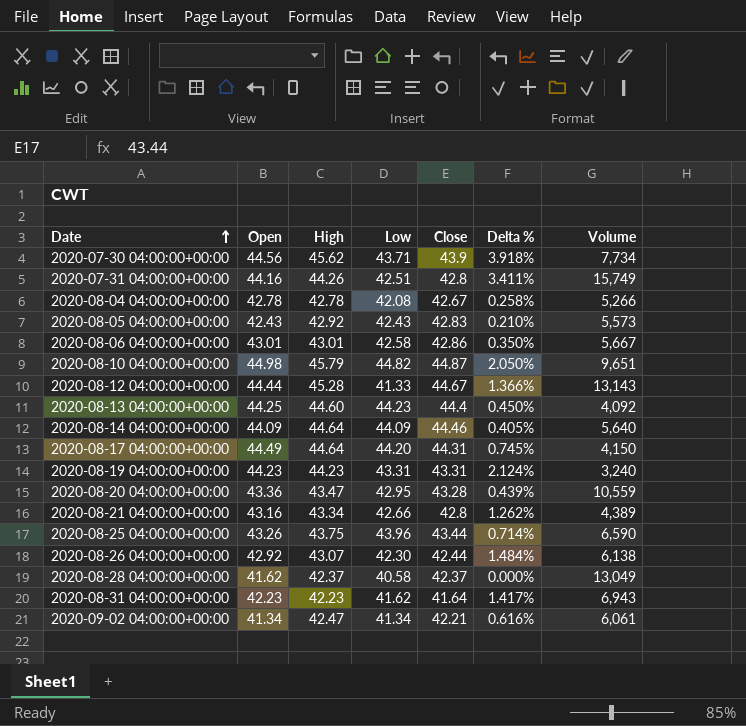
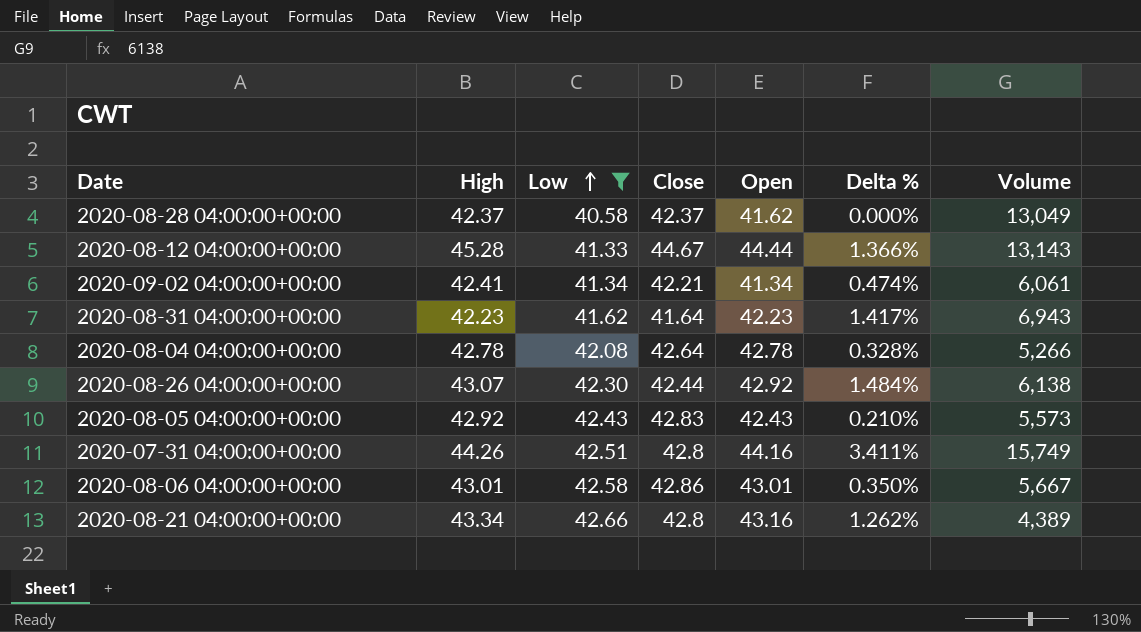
filter: none -> Low <= 42.66
row order: Date ascending -> Low ascending
column Open | position: 2 -> 5
2020-09-02 04:00:00+00:00 | High: 42.47 -> 42.41
2020-09-02 04:00:00+00:00 | Delta %: 0.616% -> 0.474%
2020-08-04 04:00:00+00:00 | Close: 42.67 -> 42.64
2020-08-04 04:00:00+00:00 | Delta %: 0.258% -> 0.328%

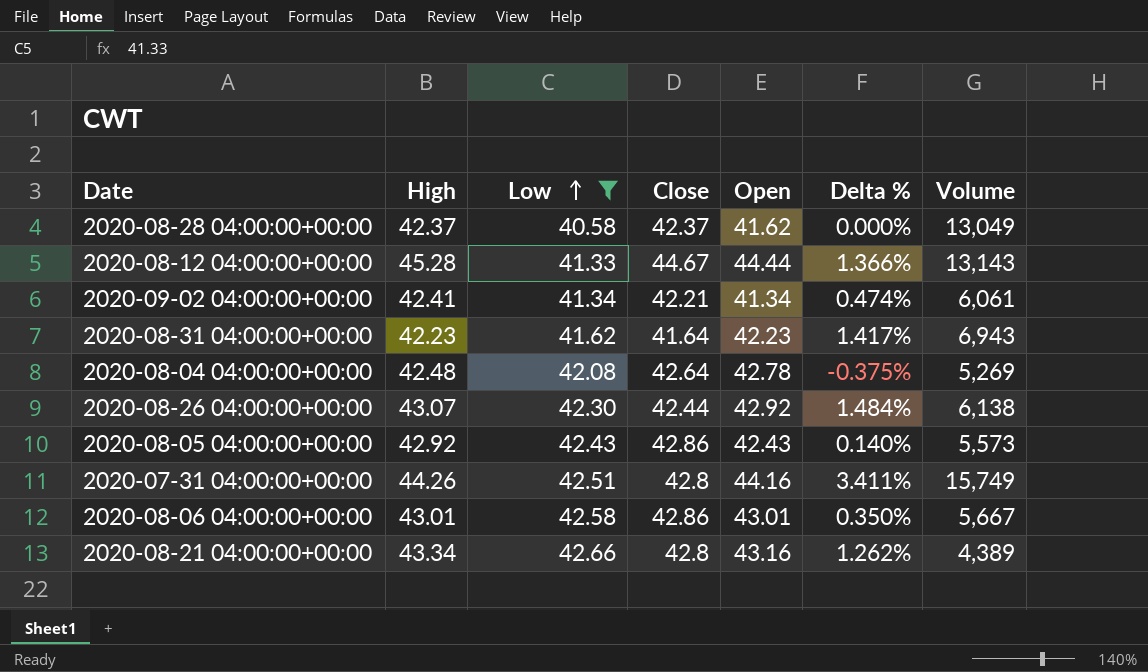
2020-08-04 04:00:00+00:00 | High: 42.78 -> 42.48
2020-08-04 04:00:00+00:00 | Delta %: 0.328% -> -0.375%
2020-08-04 04:00:00+00:00 | Volume: 5,266 -> 5,269
2020-08-05 04:00:00+00:00 | Close: 42.83 -> 42.86
2020-08-05 04:00:00+00:00 | Delta %: 0.210% -> 0.140%

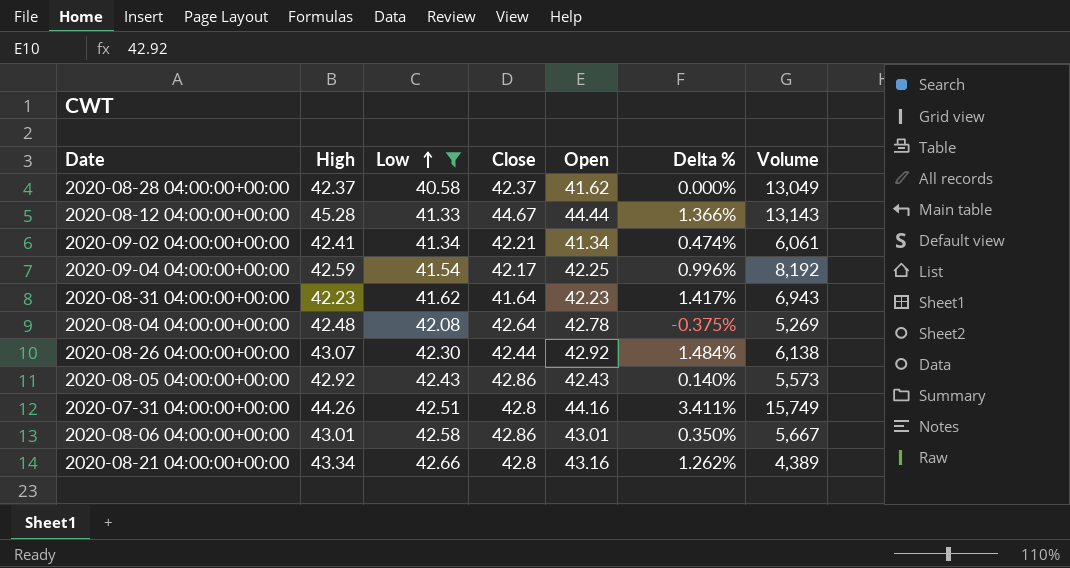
row 2020-09-04 04:00:00+00:00: none -> 42.59 | 41.54 | 42.17 | 42.25 | 0.996% | 8,192

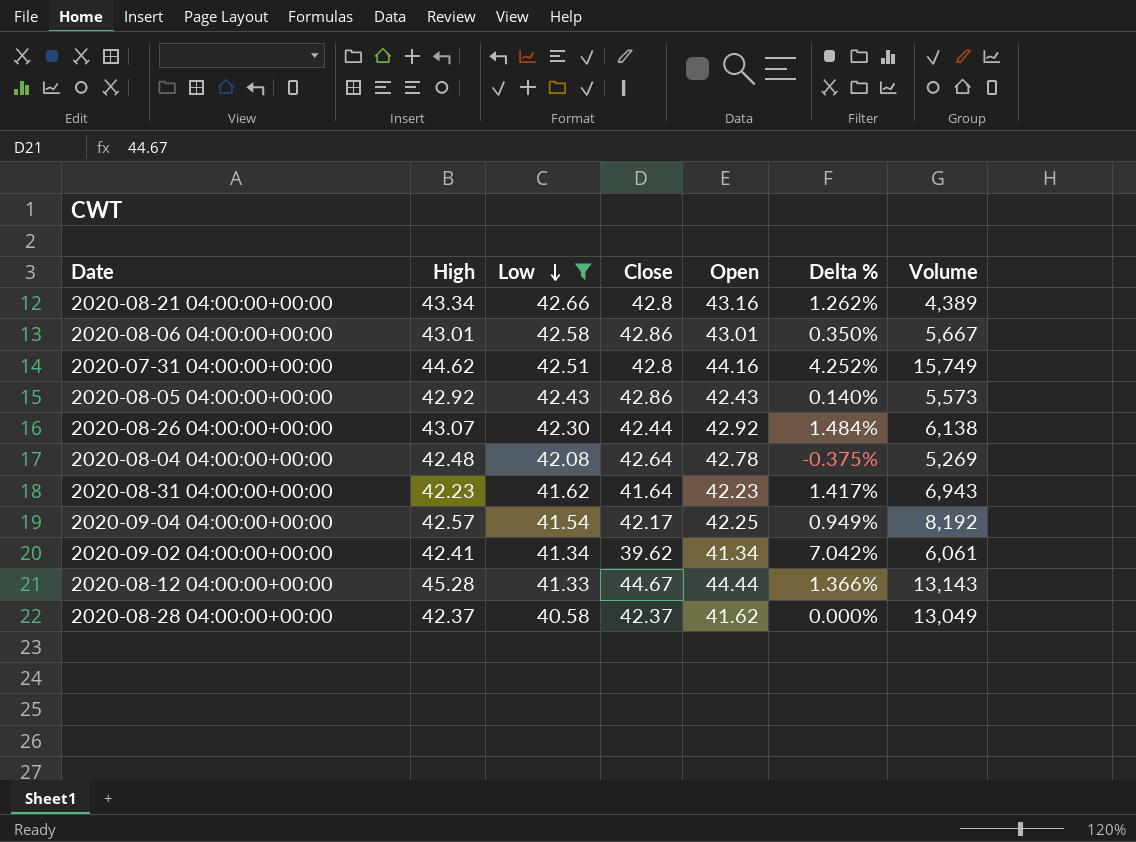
row order: Low ascending -> Low descending
2020-07-31 04:00:00+00:00 | High: 44.26 -> 44.62
2020-07-31 04:00:00+00:00 | Delta %: 3.411% -> 4.252%
2020-09-04 04:00:00+00:00 | High: 42.59 -> 42.57
2020-09-04 04:00:00+00:00 | Delta %: 0.996% -> 0.949%
2020-09-02 04:00:00+00:00 | Close: 42.21 -> 39.62
2020-09-02 04:00:00+00:00 | Delta %: 0.474% -> 7.042%

